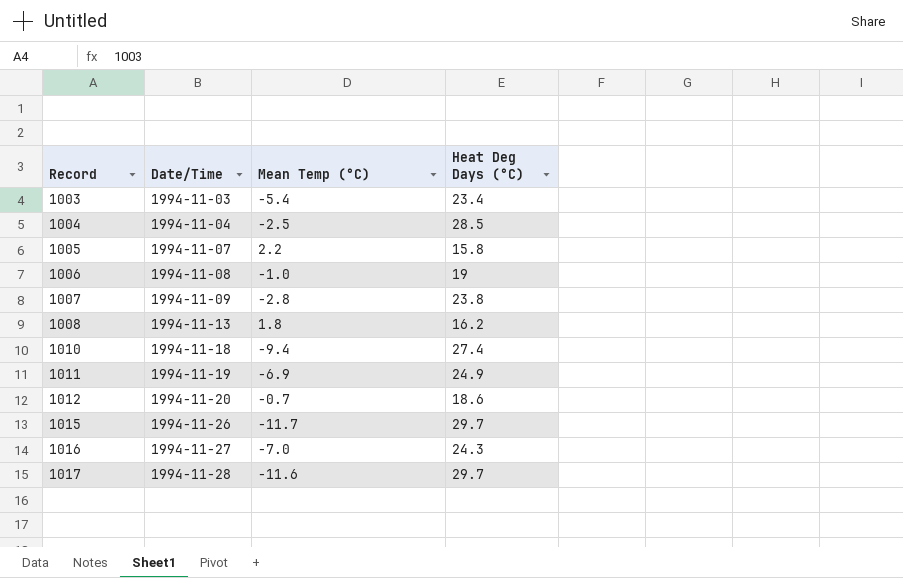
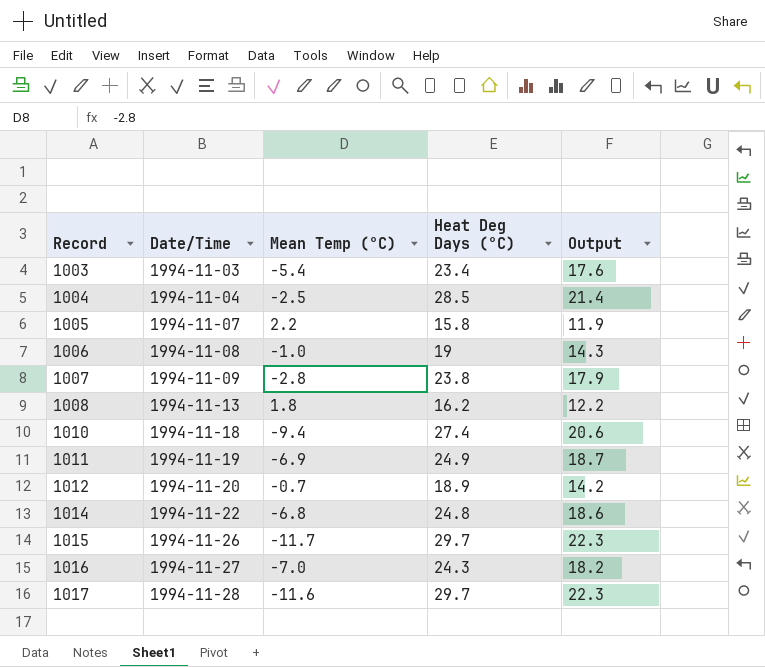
column Output | formula: none -> [Heat Deg Days (°C)] * 0.75
1012 | Heat Deg Days (°C): 18.6 -> 18.9
row 1014: none -> 1994-11-22 | -6.8 | 24.8 | 18.6

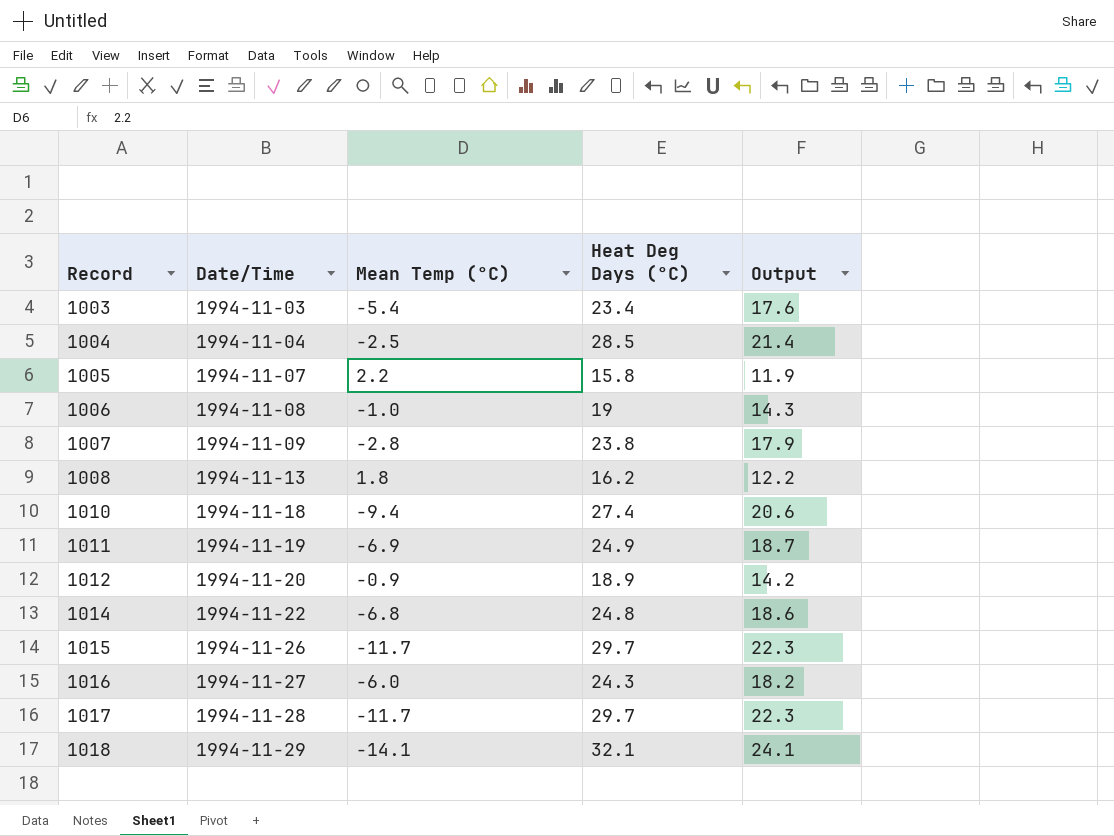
1012 | Mean Temp (°C): -0.7 -> -0.9
1016 | Mean Temp (°C): -7.0 -> -6.0
1017 | Mean Temp (°C): -11.6 -> -11.7
row 1018: none -> 1994-11-29 | -14.1 | 32.1 | 24.1

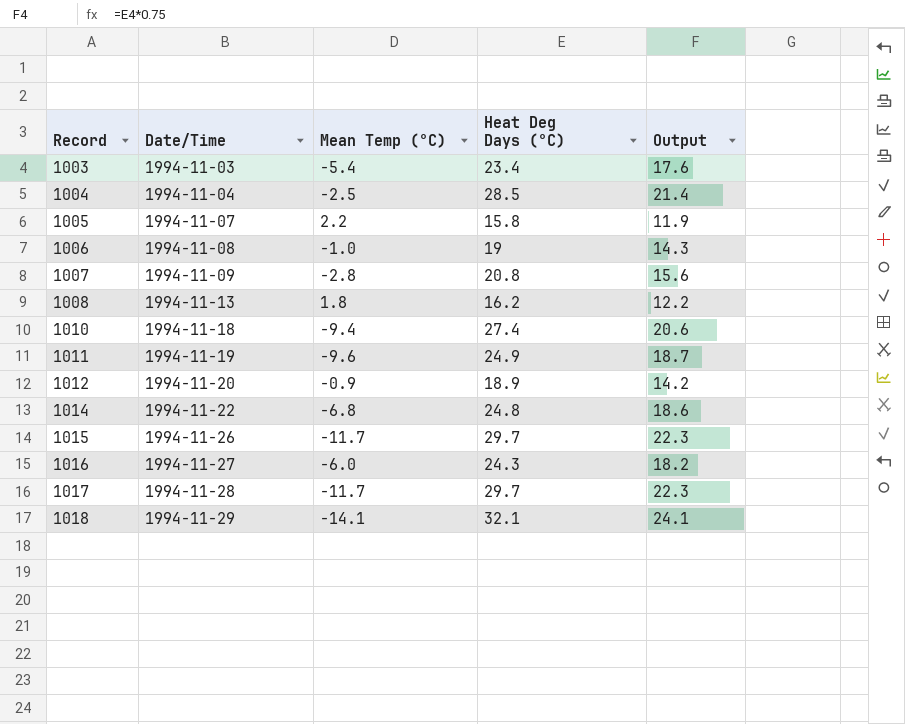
1007 | Heat Deg Days (°C): 23.8 -> 20.8
1007 | Output: 17.9 -> 15.6
1011 | Mean Temp (°C): -6.9 -> -9.6

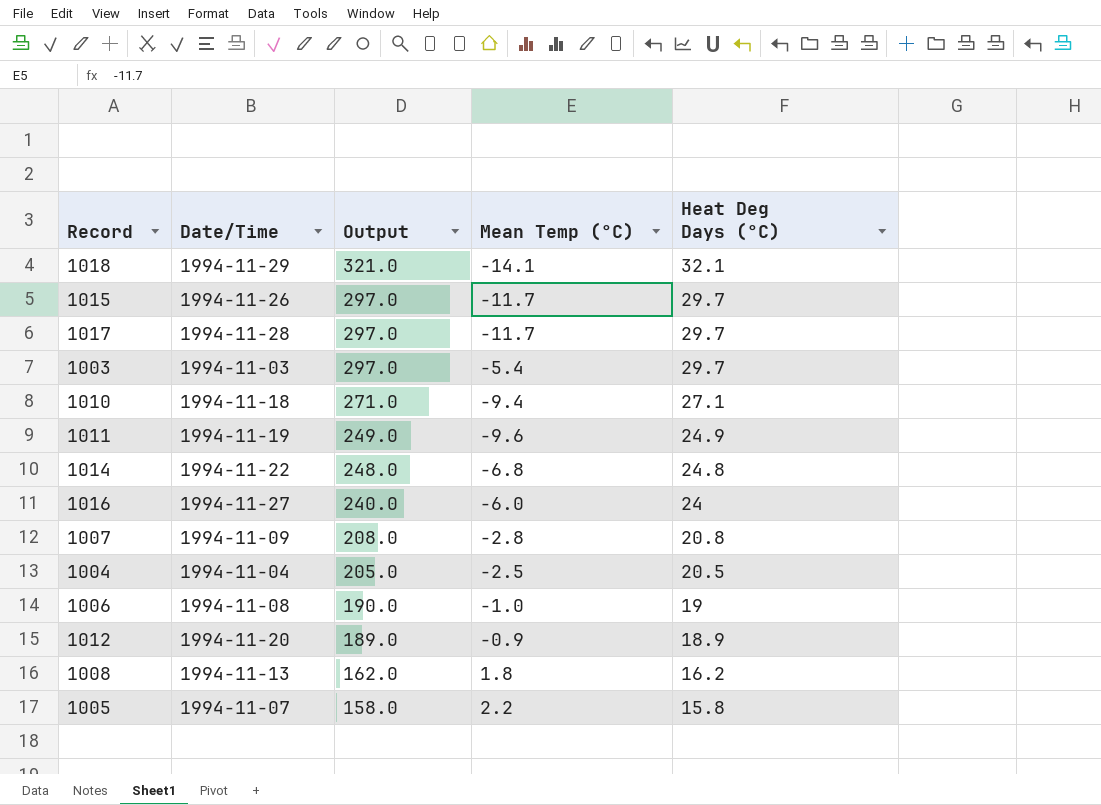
row order: Record ascending -> Output descending
column Output | formula: [Heat Deg Days (°C)] * 0.75 -> [Heat Deg Days (°C)] * 10
column Output | position: 5 -> 3
1003 | Heat Deg Days (°C): 23.4 -> 29.7
1010 | Heat Deg Days (°C): 27.4 -> 27.1
1016 | Heat Deg Days (°C): 24.3 -> 24
1004 | Heat Deg Days (°C): 28.5 -> 20.5

